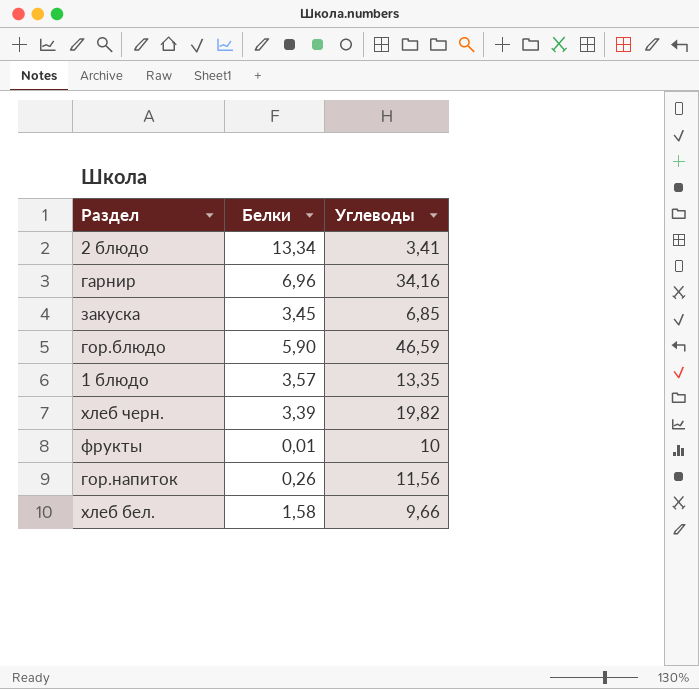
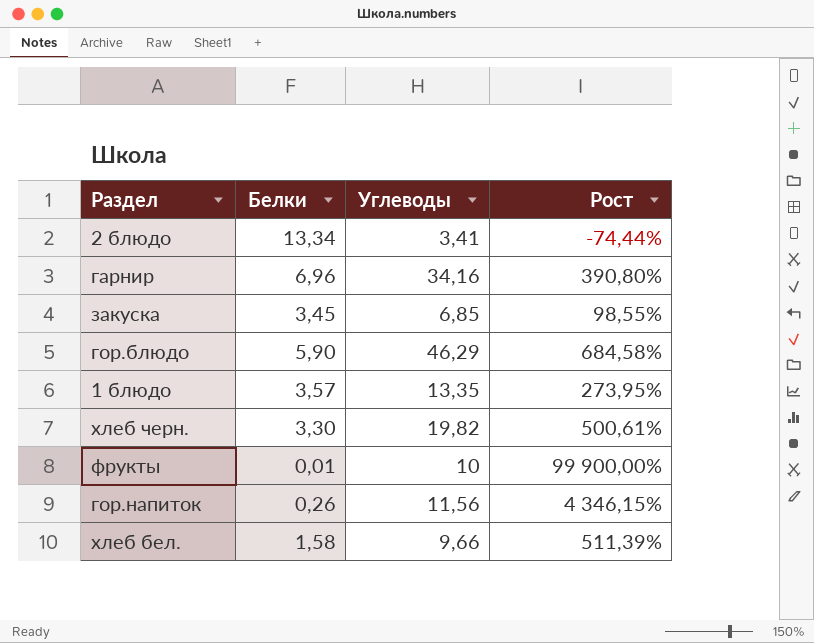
column Рост | formula: none -> ([Углеводы] - [Белки]) / [Белки]
гор.блюдо | Углеводы: 46,59 -> 46,29
хлеб черн. | Белки: 3,39 -> 3,30

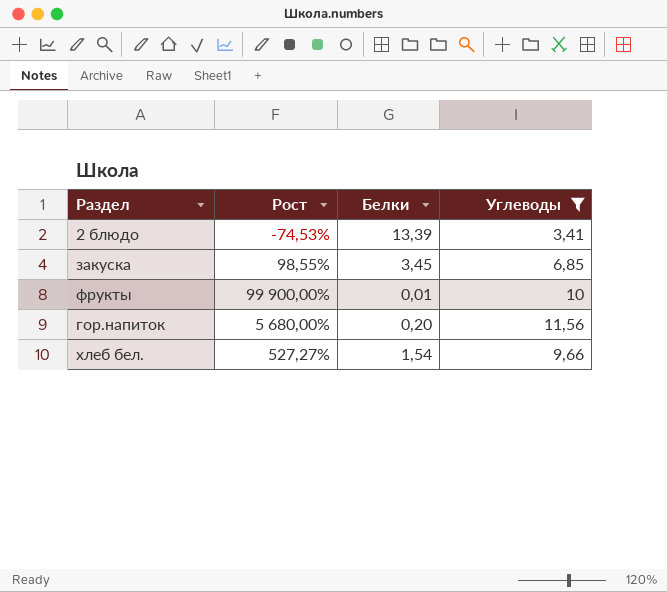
filter: none -> Углеводы <= 11,56
column Рост | position: 4 -> 2
2 блюдо | Рост: -74,44% -> -74,53%
2 блюдо | Белки: 13,34 -> 13,39
гор.напиток | Рост: 4 346,15% -> 5 680,00%
гор.напиток | Белки: 0,26 -> 0,20
хлеб бел. | Рост: 511,39% -> 527,27%
хлеб бел. | Белки: 1,58 -> 1,54

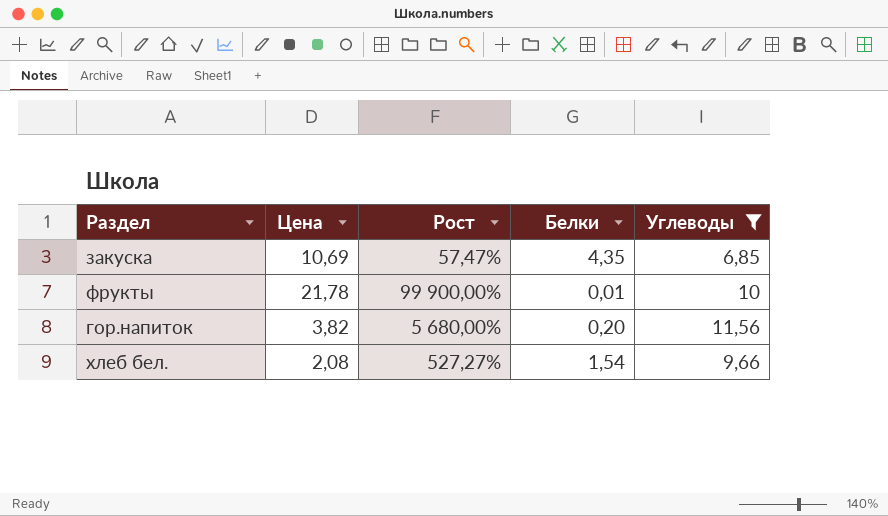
column Цена | position: none -> 2
row 2 блюдо: -74,53% | 13,39 | 3,41 -> none
закуска | Рост: 98,55% -> 57,47%
закуска | Белки: 3,45 -> 4,35

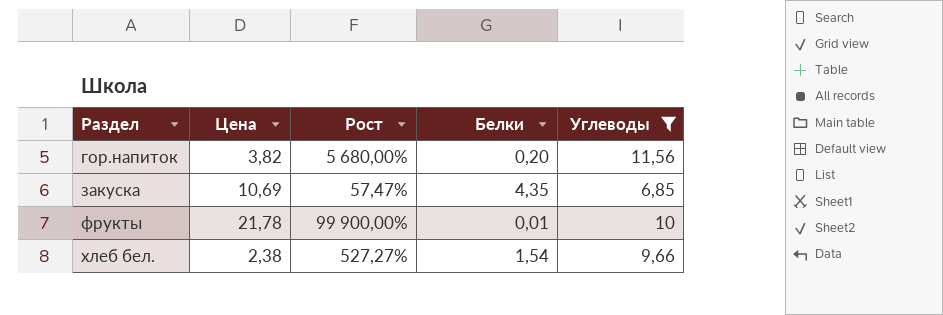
row order: none -> Раздел ascending
хлеб бел. | Цена: 2,08 -> 2,38

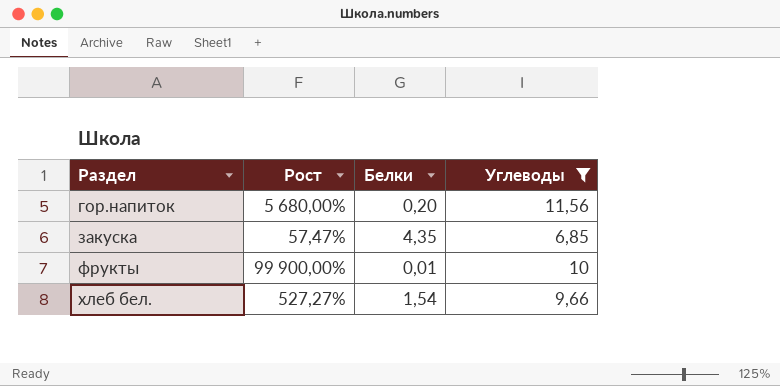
column Цена | position: 2 -> none

